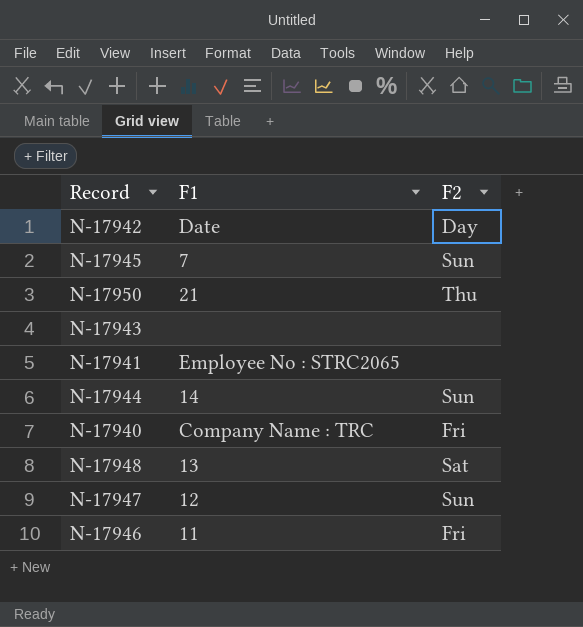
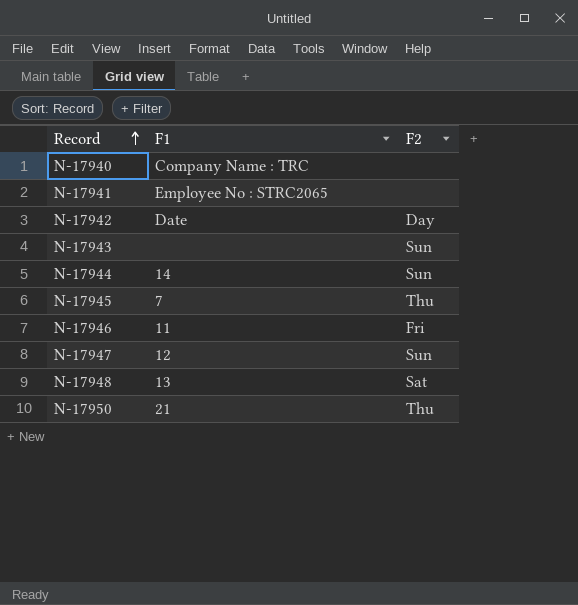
row order: none -> Record ascending
N-17940 | F2: Fri -> none
N-17943 | F2: none -> Sun
N-17945 | F2: Sun -> Thu

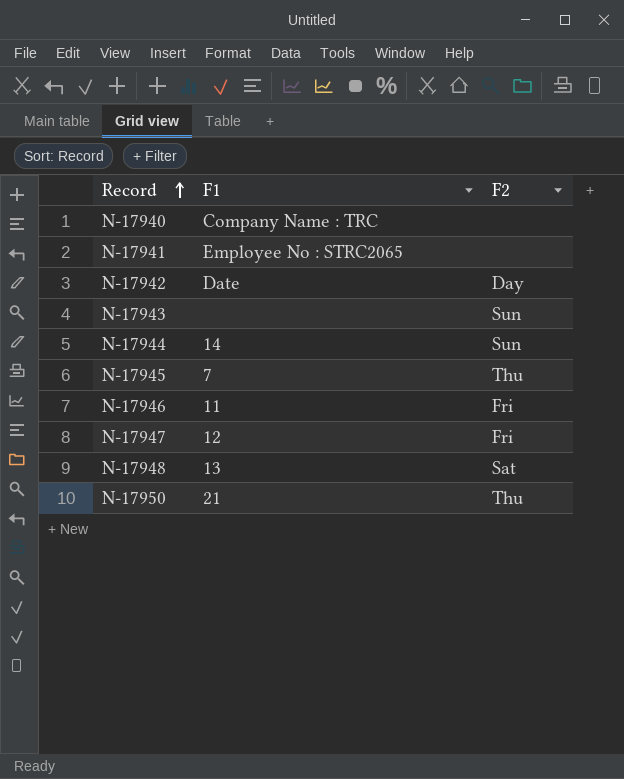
N-17947 | F2: Sun -> Fri

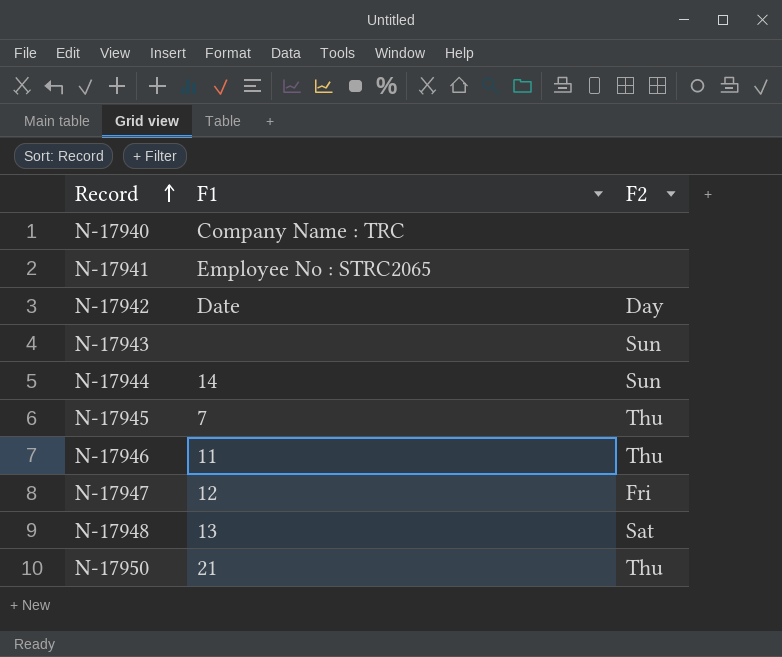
N-17946 | F2: Fri -> Thu

